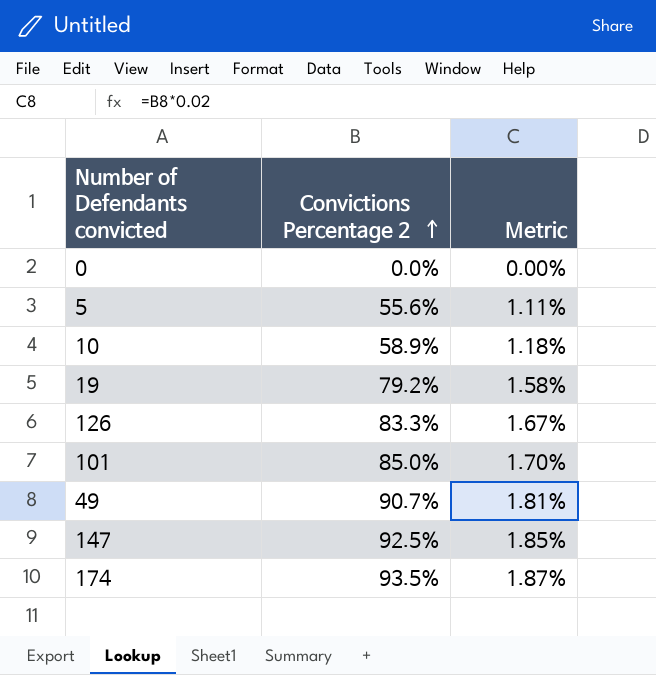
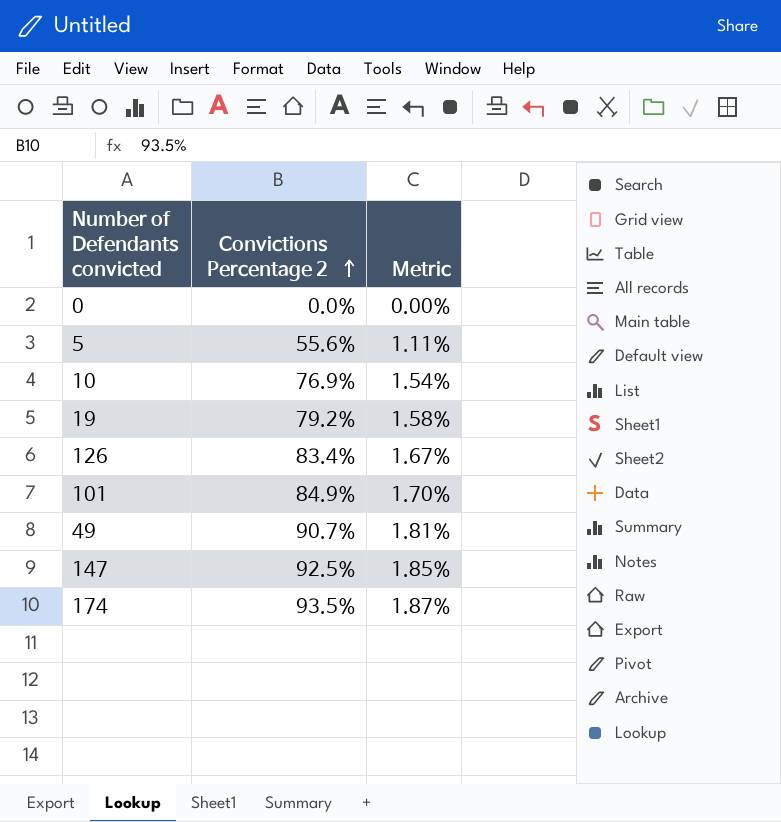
10 | Convictions Percentage 2: 58.9% -> 76.9%
10 | Metric: 1.18% -> 1.54%
126 | Convictions Percentage 2: 83.3% -> 83.4%
101 | Convictions Percentage 2: 85.0% -> 84.9%

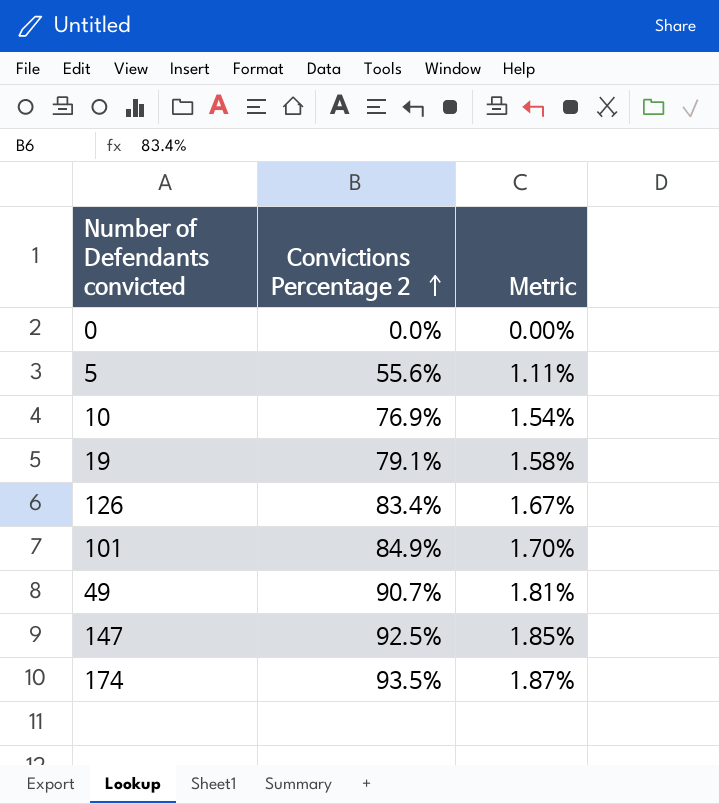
19 | Convictions Percentage 2: 79.2% -> 79.1%

